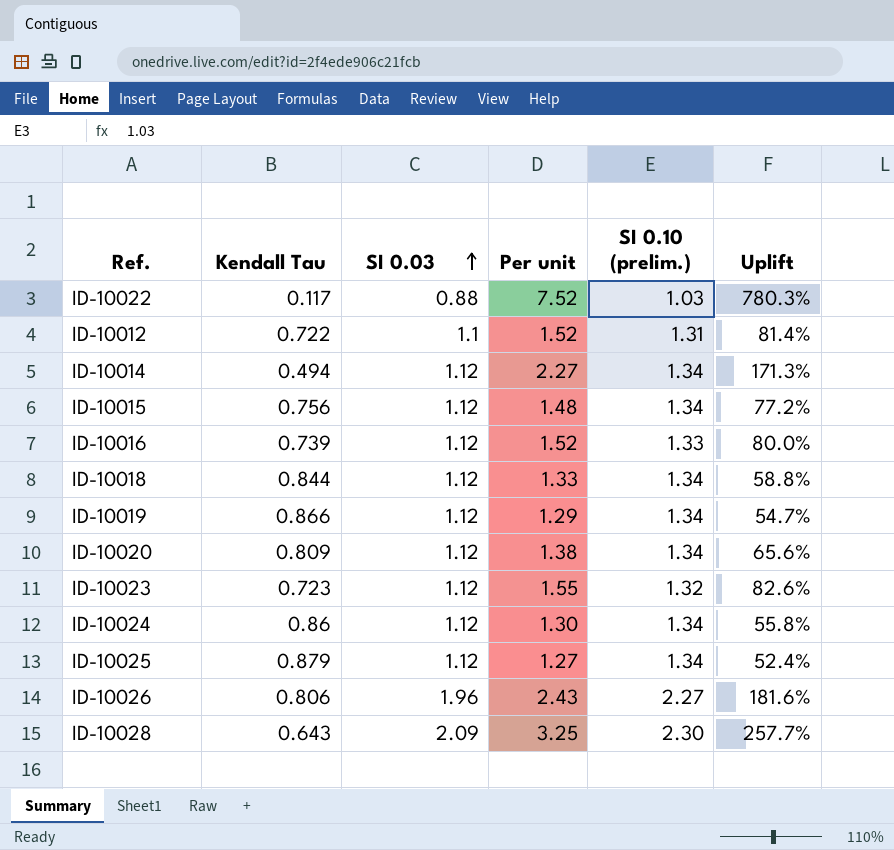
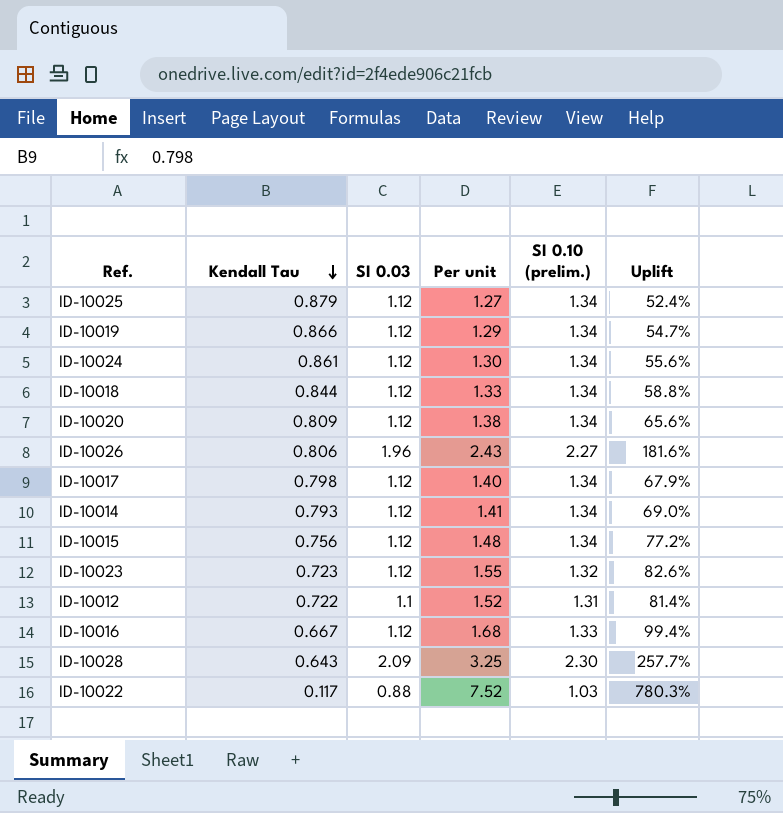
row order: SI 0.03 ascending -> Kendall Tau descending
ID-10024 | Kendall Tau: 0.86 -> 0.861
ID-10024 | Uplift: 55.8% -> 55.6%
row ID-10017: none -> 0.798 | 1.12 | 1.40 | 1.34 | 67.9%
ID-10014 | Kendall Tau: 0.494 -> 0.793
ID-10014 | Per unit: 2.27 -> 1.41
ID-10014 | Uplift: 171.3% -> 69.0%
ID-10016 | Kendall Tau: 0.739 -> 0.667
ID-10016 | Per unit: 1.52 -> 1.68
ID-10016 | Uplift: 80.0% -> 99.4%

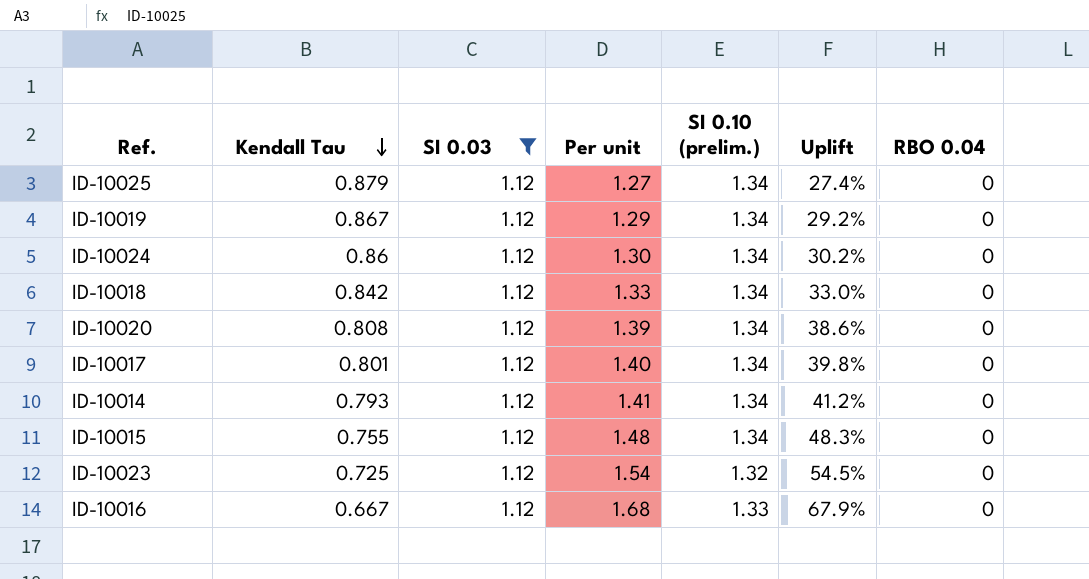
filter: none -> SI 0.03 = 1.12
column Uplift | formula: ([SI 0.10 (prelim.)] - [Kendall Tau]) / [Kendall Tau] -> ([SI 0.03] - [Kendall Tau]) / [Kendall Tau]
column RBO 0.04 | position: none -> 7
ID-10019 | Kendall Tau: 0.866 -> 0.867
ID-10024 | Kendall Tau: 0.861 -> 0.86
ID-10018 | Kendall Tau: 0.844 -> 0.842
ID-10020 | Kendall Tau: 0.809 -> 0.808
ID-10020 | Per unit: 1.38 -> 1.39
ID-10017 | Kendall Tau: 0.798 -> 0.801
ID-10015 | Kendall Tau: 0.756 -> 0.755
ID-10023 | Kendall Tau: 0.723 -> 0.725
ID-10023 | Per unit: 1.55 -> 1.54

